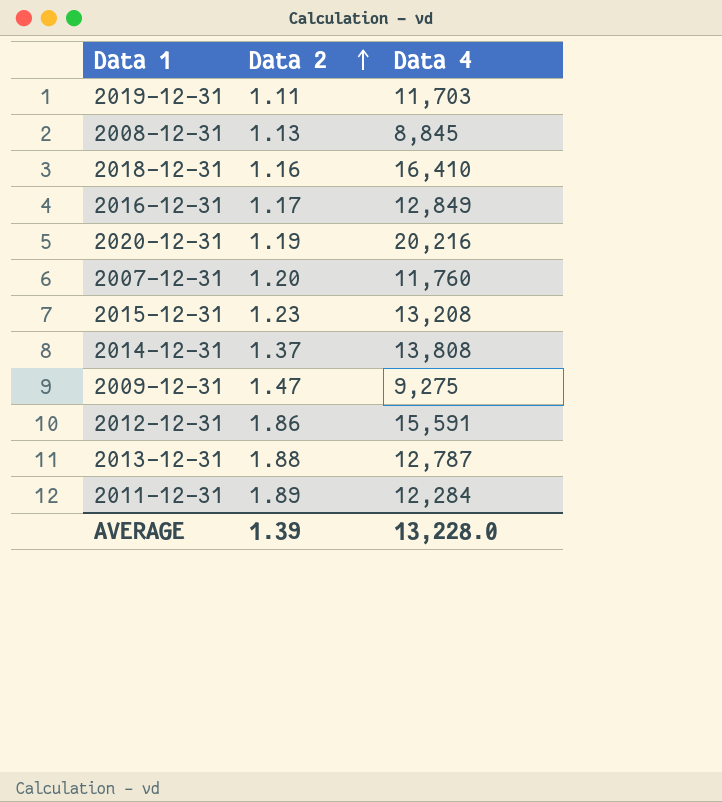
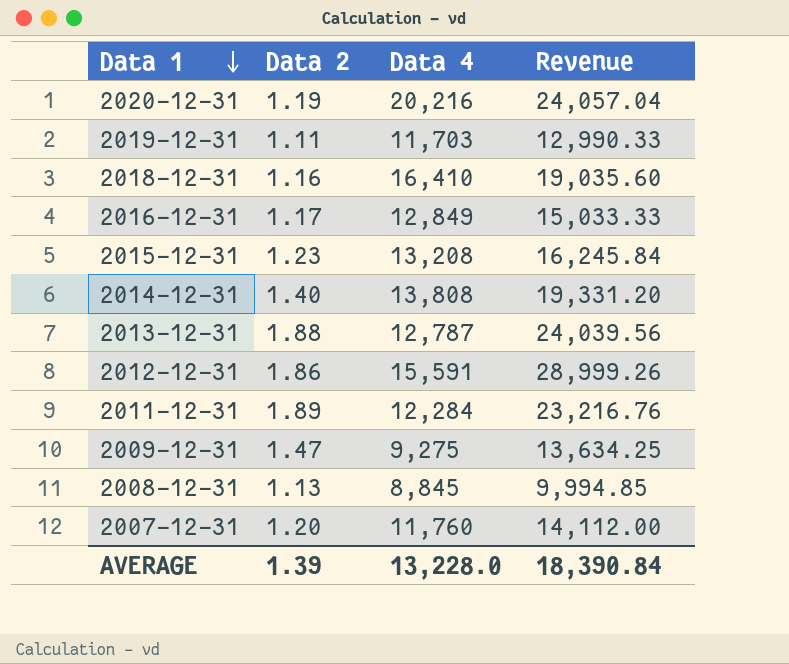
row order: Data 2 ascending -> Data 1 descending
column Revenue | formula: none -> [Data 2] * [Data 4]
2014-12-31 | Data 2: 1.37 -> 1.40

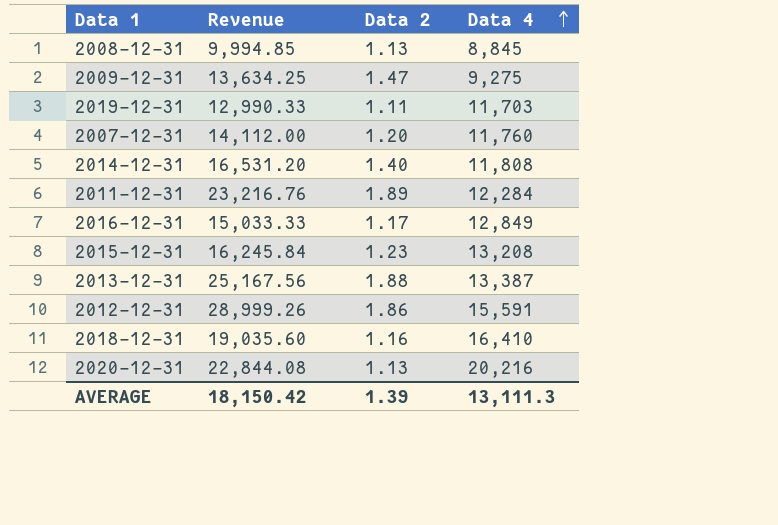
row order: Data 1 descending -> Data 4 ascending
column Revenue | position: 4 -> 2
2014-12-31 | Revenue: 19,331.20 -> 16,531.20
2014-12-31 | Data 4: 13,808 -> 11,808
2013-12-31 | Revenue: 24,039.56 -> 25,167.56
2013-12-31 | Data 4: 12,787 -> 13,387
2020-12-31 | Revenue: 24,057.04 -> 22,844.08
2020-12-31 | Data 2: 1.19 -> 1.13
AVERAGE | Revenue: 18,390.84 -> 18,150.42
AVERAGE | Data 4: 13,228.0 -> 13,111.3

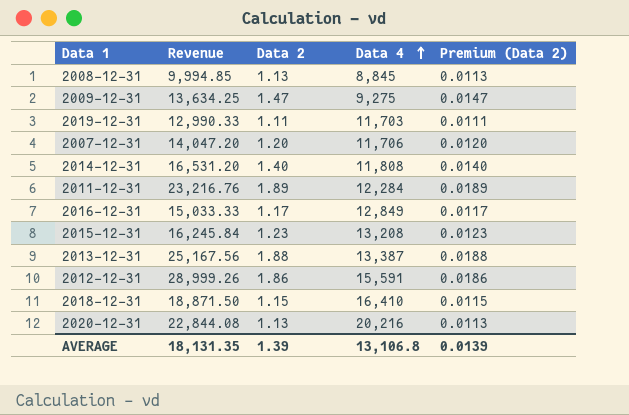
column Premium (Data 2) | formula: none -> [Data 2] * 0.01
2007-12-31 | Revenue: 14,112.00 -> 14,047.20
2007-12-31 | Data 4: 11,760 -> 11,706
2018-12-31 | Revenue: 19,035.60 -> 18,871.50
2018-12-31 | Data 2: 1.16 -> 1.15
AVERAGE | Revenue: 18,150.42 -> 18,131.35
AVERAGE | Data 4: 13,111.3 -> 13,106.8

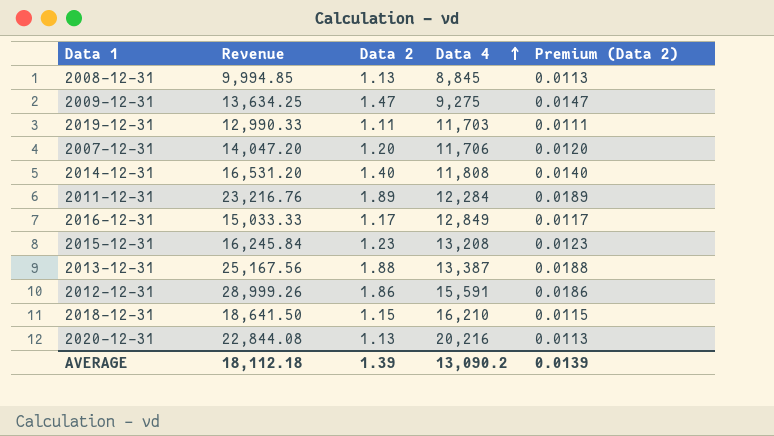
2018-12-31 | Revenue: 18,871.50 -> 18,641.50
2018-12-31 | Data 4: 16,410 -> 16,210
AVERAGE | Revenue: 18,131.35 -> 18,112.18
AVERAGE | Data 4: 13,106.8 -> 13,090.2

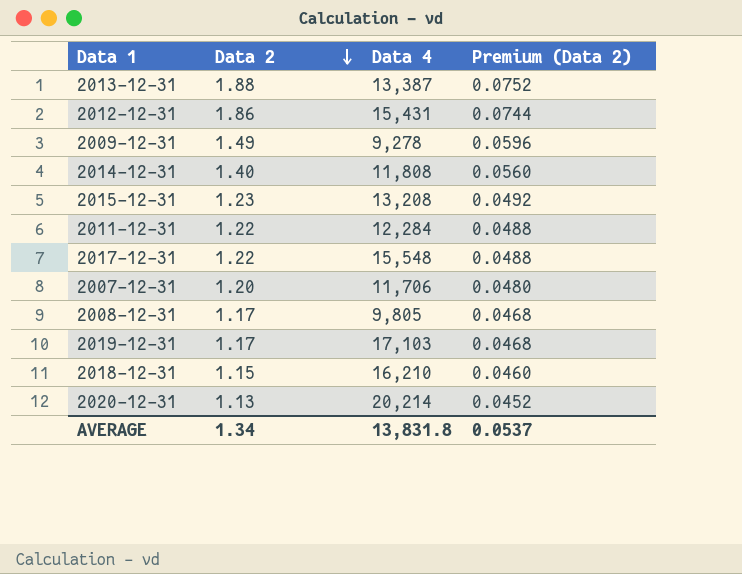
row order: Data 4 ascending -> Data 2 descending
column Revenue | formula: [Data 2] * [Data 4] -> none
column Premium (Data 2) | formula: [Data 2] * 0.01 -> [Data 2] * 0.04
row 2016-12-31: 15,033.33 | 1.17 | 12,849 | 0.0117 -> none
2012-12-31 | Data 4: 15,591 -> 15,431
2009-12-31 | Data 2: 1.47 -> 1.49
2009-12-31 | Data 4: 9,275 -> 9,278
2011-12-31 | Data 2: 1.89 -> 1.22
row 2017-12-31: none -> 1.22 | 15,548 | 0.0488
2008-12-31 | Data 2: 1.13 -> 1.17
2008-12-31 | Data 4: 8,845 -> 9,805
2019-12-31 | Data 2: 1.11 -> 1.17
2019-12-31 | Data 4: 11,703 -> 17,103
2020-12-31 | Data 4: 20,216 -> 20,214
AVERAGE | Data 2: 1.39 -> 1.34
AVERAGE | Data 4: 13,090.2 -> 13,831.8
AVERAGE | Premium (Data 2): 0.0139 -> 0.0537

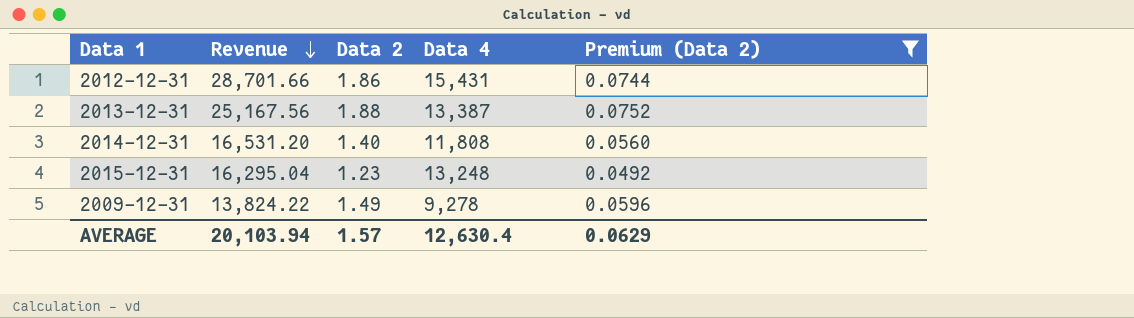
filter: none -> Premium (Data 2) >= 0.0492
row order: Data 2 descending -> Revenue descending
column Revenue | formula: none -> [Data 2] * [Data 4]
2015-12-31 | Data 4: 13,208 -> 13,248
AVERAGE | Data 2: 1.34 -> 1.57
AVERAGE | Data 4: 13,831.8 -> 12,630.4
AVERAGE | Premium (Data 2): 0.0537 -> 0.0629

